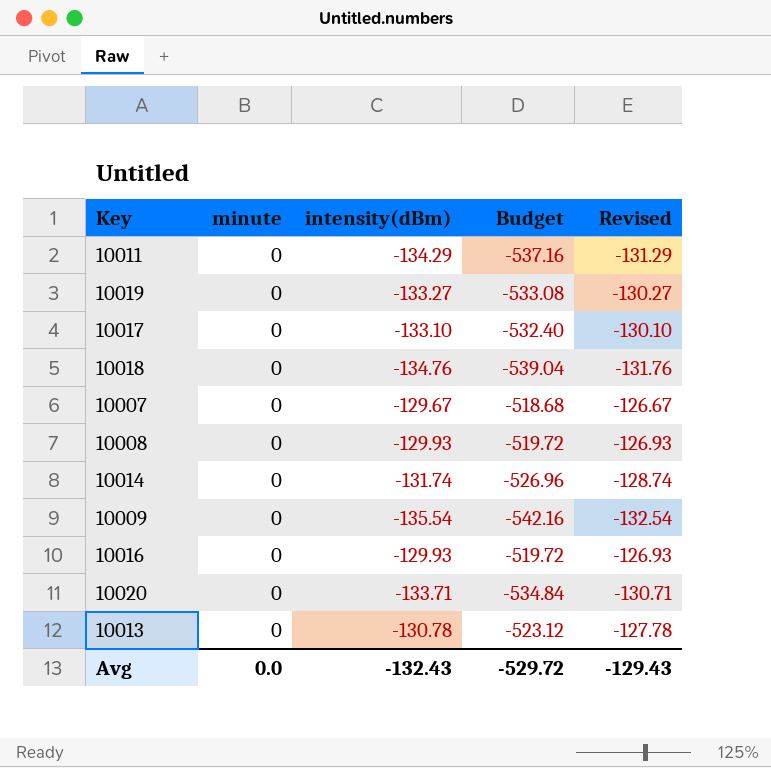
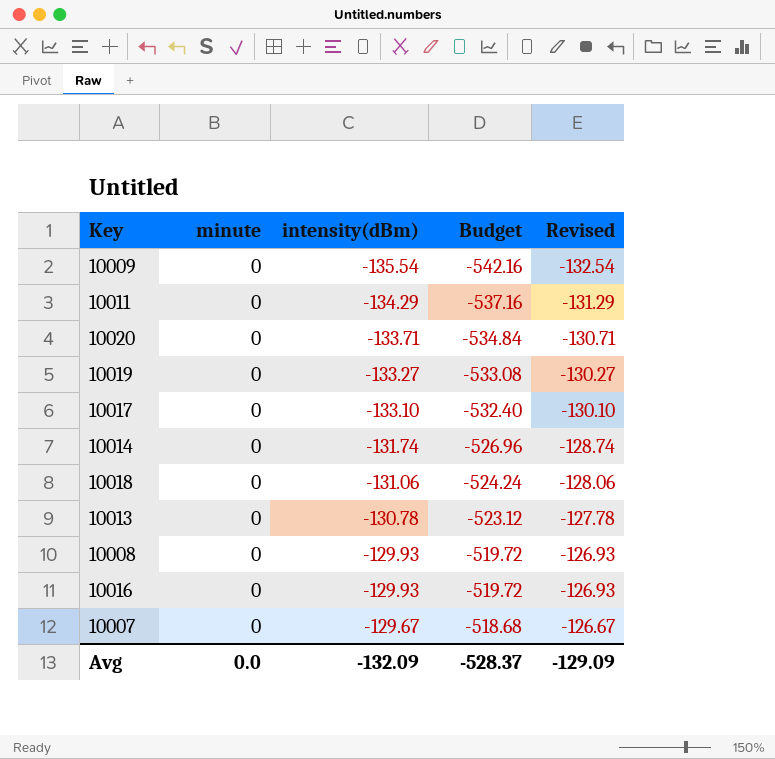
row order: none -> intensity(dBm) ascending
10018 | intensity(dBm): -134.76 -> -131.06
10018 | Budget: -539.04 -> -524.24
10018 | Revised: -131.76 -> -128.06
Avg | intensity(dBm): -132.43 -> -132.09
Avg | Budget: -529.72 -> -528.37
Avg | Revised: -129.43 -> -129.09

